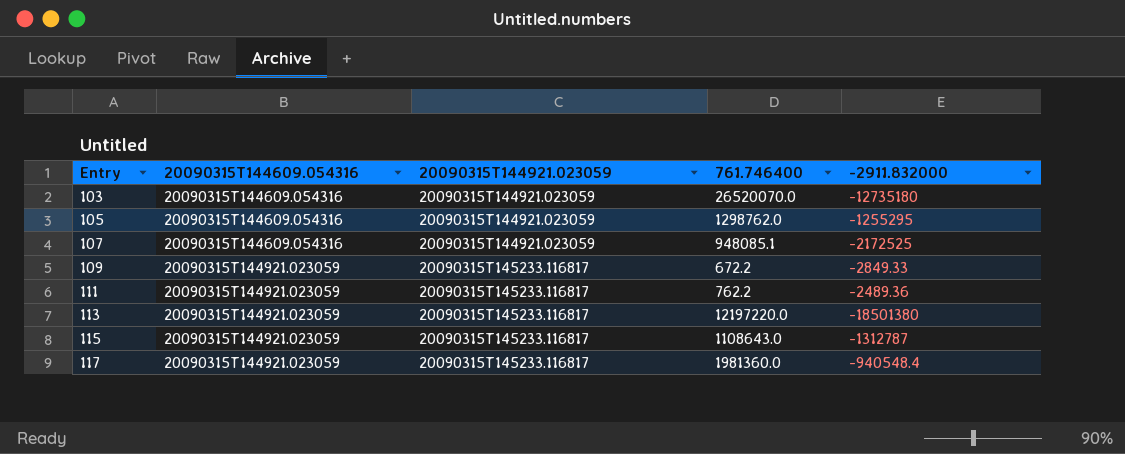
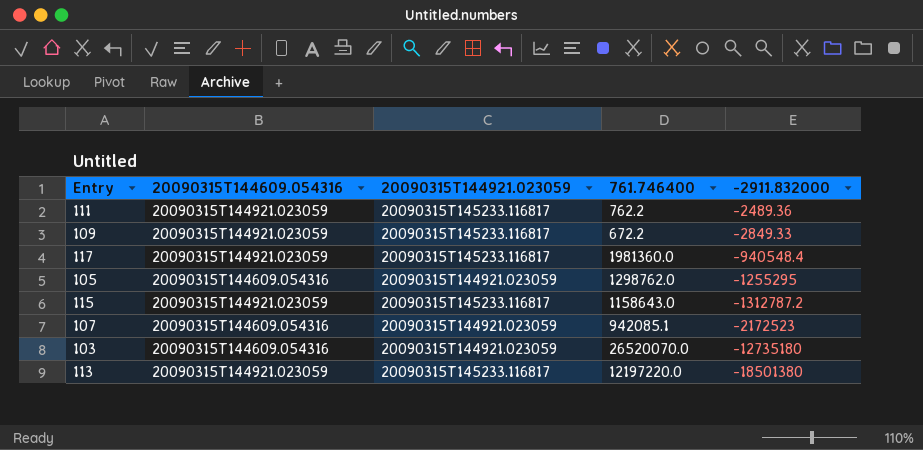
row order: Entry ascending -> -2911.832000 descending
115 | 761.746400: 1108643.0 -> 1158643.0
115 | -2911.832000: -1312787 -> -1312787.2
107 | 761.746400: 948085.1 -> 942085.1
107 | -2911.832000: -2172525 -> -2172523

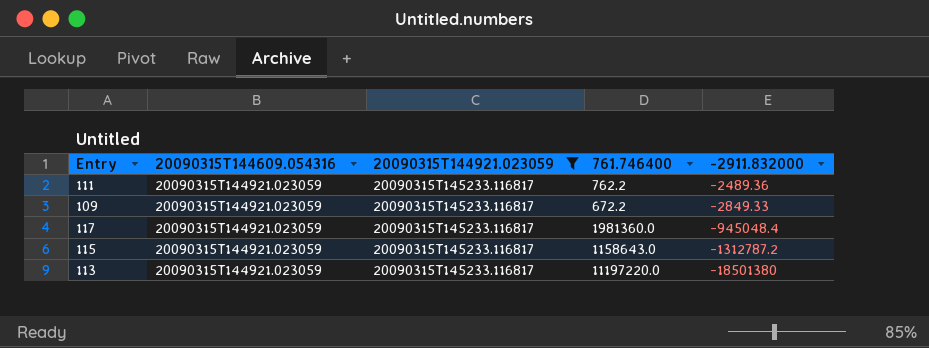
filter: none -> 20090315T144921.023059 = 20090315T145233.116817
117 | -2911.832000: -940548.4 -> -945048.4
113 | 761.746400: 12197220.0 -> 11197220.0

